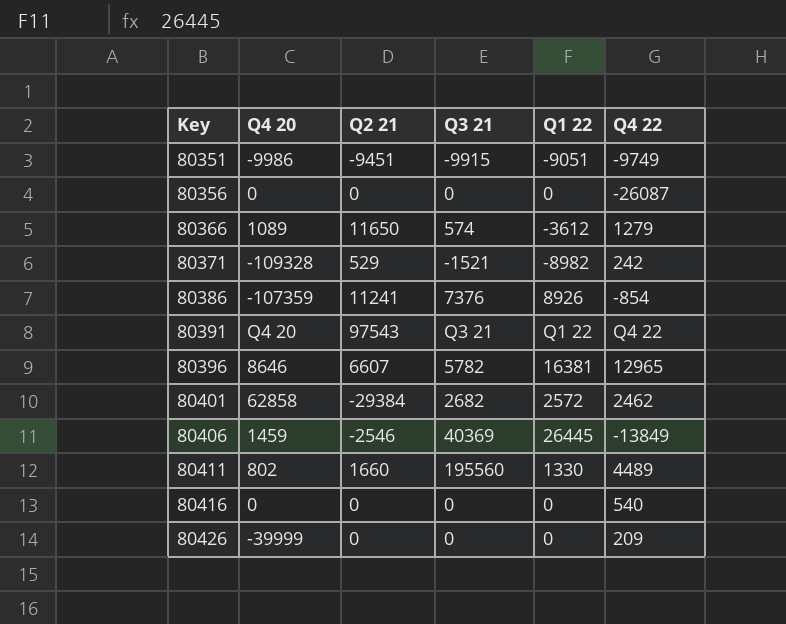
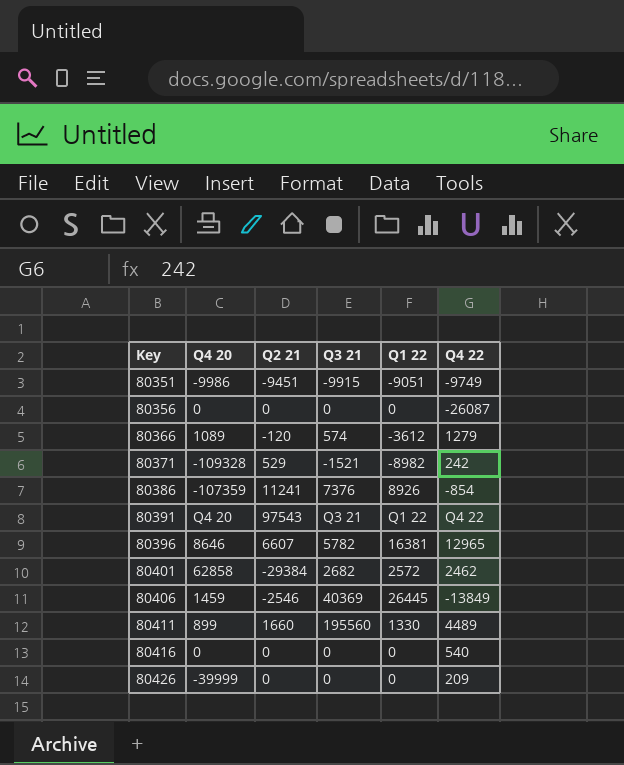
80366 | Q2 21: 11650 -> -120
80411 | Q4 20: 802 -> 899

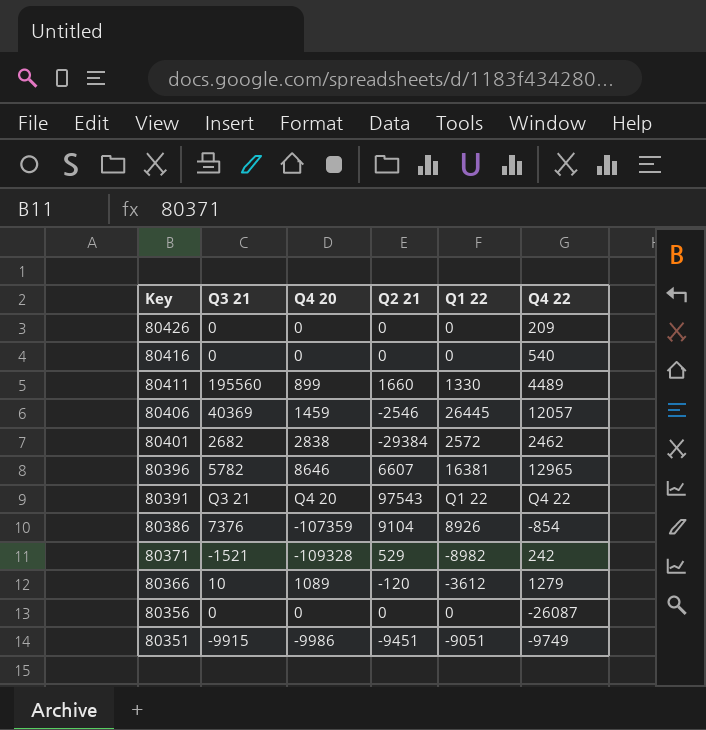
row order: Key ascending -> Key descending
column Q3 21 | position: 4 -> 2
80426 | Q4 20: -39999 -> 0
80406 | Q4 22: -13849 -> 12057
80401 | Q4 20: 62858 -> 2838
80386 | Q2 21: 11241 -> 9104
80366 | Q3 21: 574 -> 10

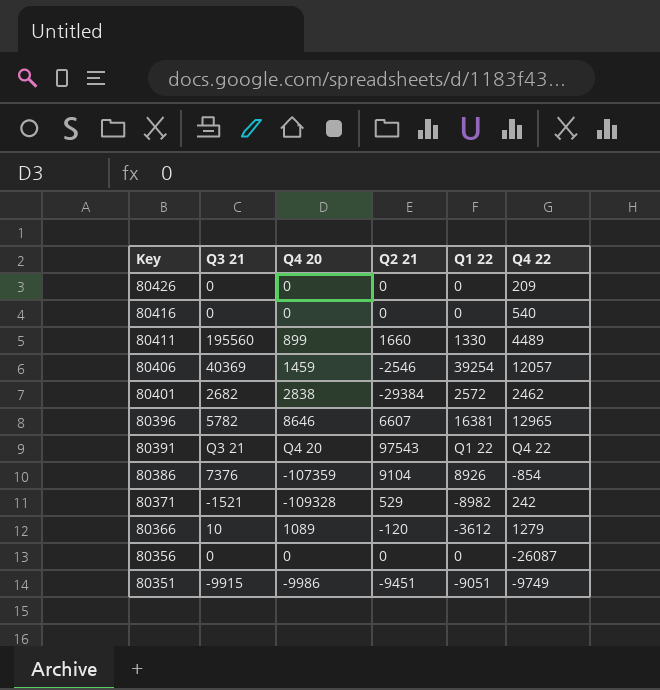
80406 | Q1 22: 26445 -> 39254

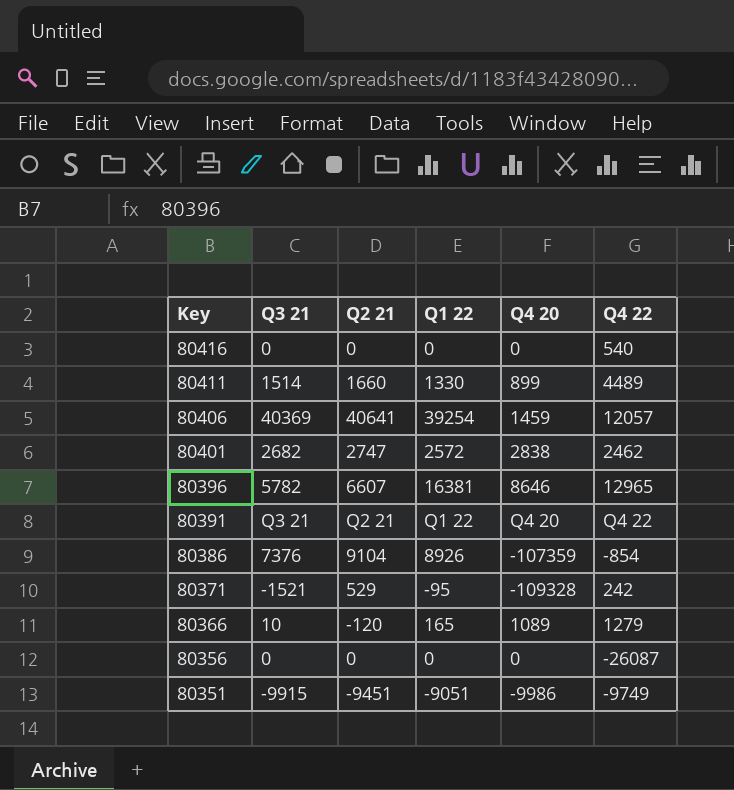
column Q4 20 | position: 3 -> 5
row 80426: 0 | 0 | 0 | 0 | 209 -> none
80411 | Q3 21: 195560 -> 1514
80406 | Q2 21: -2546 -> 40641
80401 | Q2 21: -29384 -> 2747
80391 | Q2 21: 97543 -> Q2 21
80371 | Q1 22: -8982 -> -95
80366 | Q1 22: -3612 -> 165

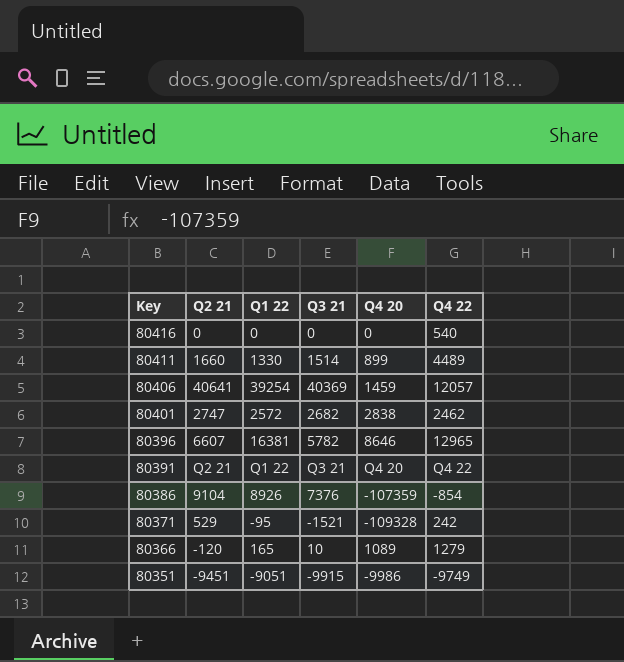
column Q3 21 | position: 2 -> 4
row 80356: 0 | 0 | 0 | 0 | -26087 -> none

